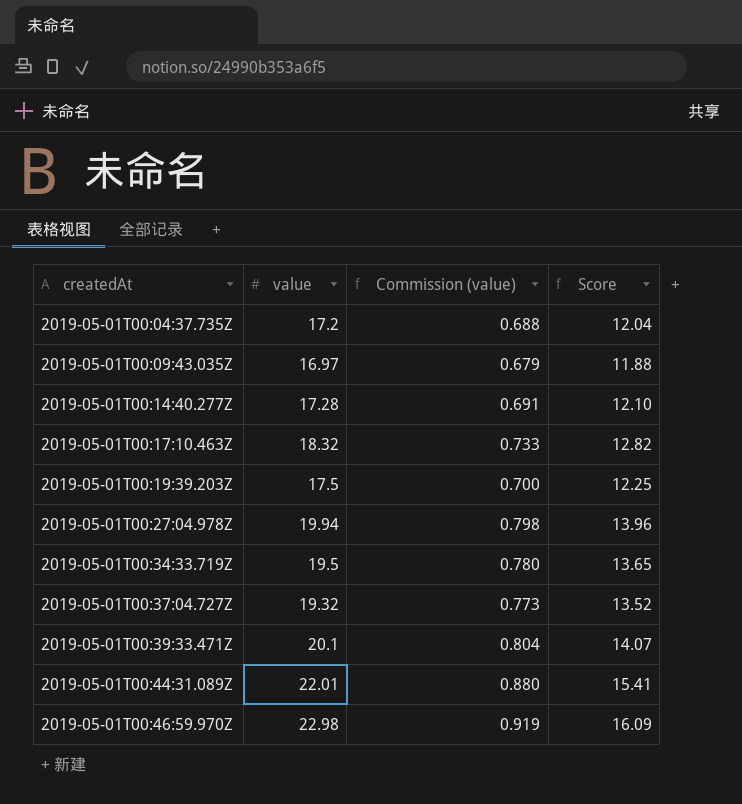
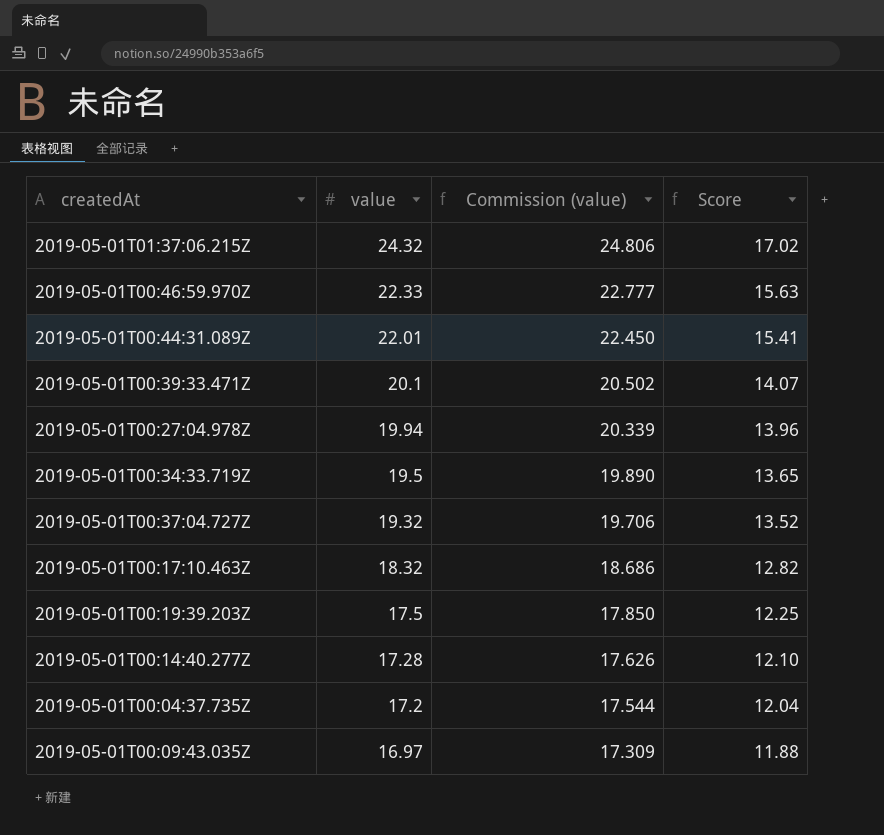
row order: createdAt ascending -> value descending
column Commission (value) | formula: [value] * 0.04 -> [value] * 1.02
row 2019-05-01T01:37:06.215Z: none -> 24.32 | 24.806 | 17.02
2019-05-01T00:46:59.970Z | value: 22.98 -> 22.33
2019-05-01T00:46:59.970Z | Score: 16.09 -> 15.63

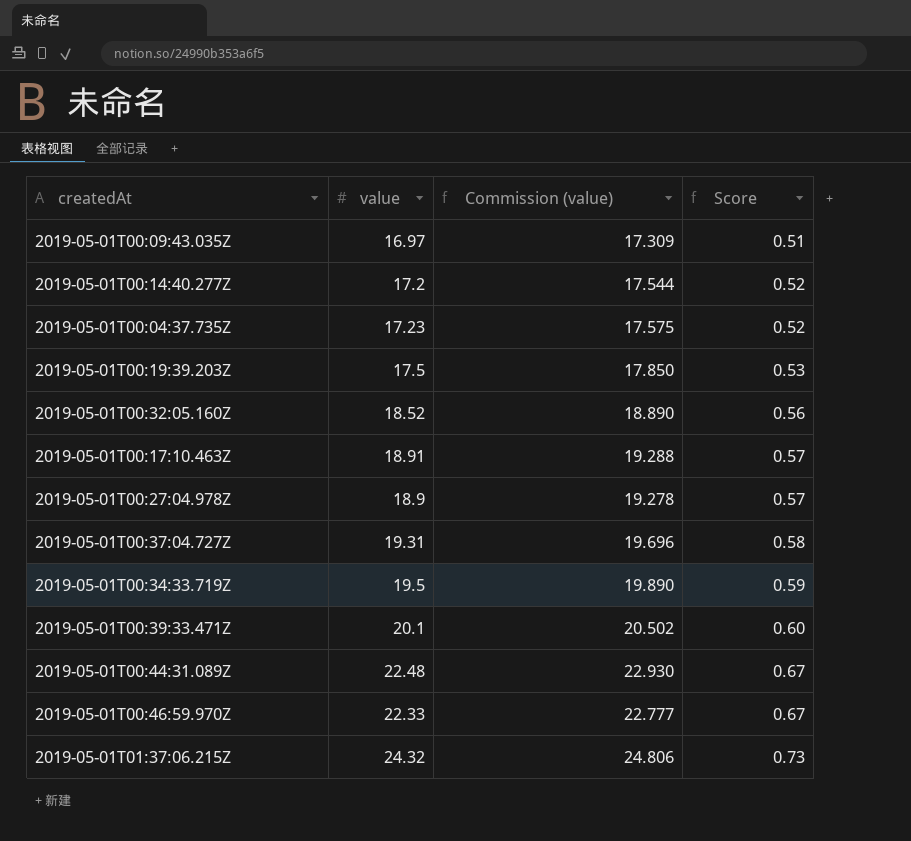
row order: value descending -> Score ascending
column Score | formula: [value] * 0.7 -> [value] * 0.03
2019-05-01T00:14:40.277Z | value: 17.28 -> 17.2
2019-05-01T00:14:40.277Z | Commission (value): 17.626 -> 17.544
2019-05-01T00:04:37.735Z | value: 17.2 -> 17.23
2019-05-01T00:04:37.735Z | Commission (value): 17.544 -> 17.575
row 2019-05-01T00:32:05.160Z: none -> 18.52 | 18.890 | 0.56
2019-05-01T00:17:10.463Z | value: 18.32 -> 18.91
2019-05-01T00:17:10.463Z | Commission (value): 18.686 -> 19.288
2019-05-01T00:27:04.978Z | value: 19.94 -> 18.9
2019-05-01T00:27:04.978Z | Commission (value): 20.339 -> 19.278
2019-05-01T00:37:04.727Z | value: 19.32 -> 19.31
2019-05-01T00:37:04.727Z | Commission (value): 19.706 -> 19.696
2019-05-01T00:44:31.089Z | value: 22.01 -> 22.48
2019-05-01T00:44:31.089Z | Commission (value): 22.450 -> 22.930

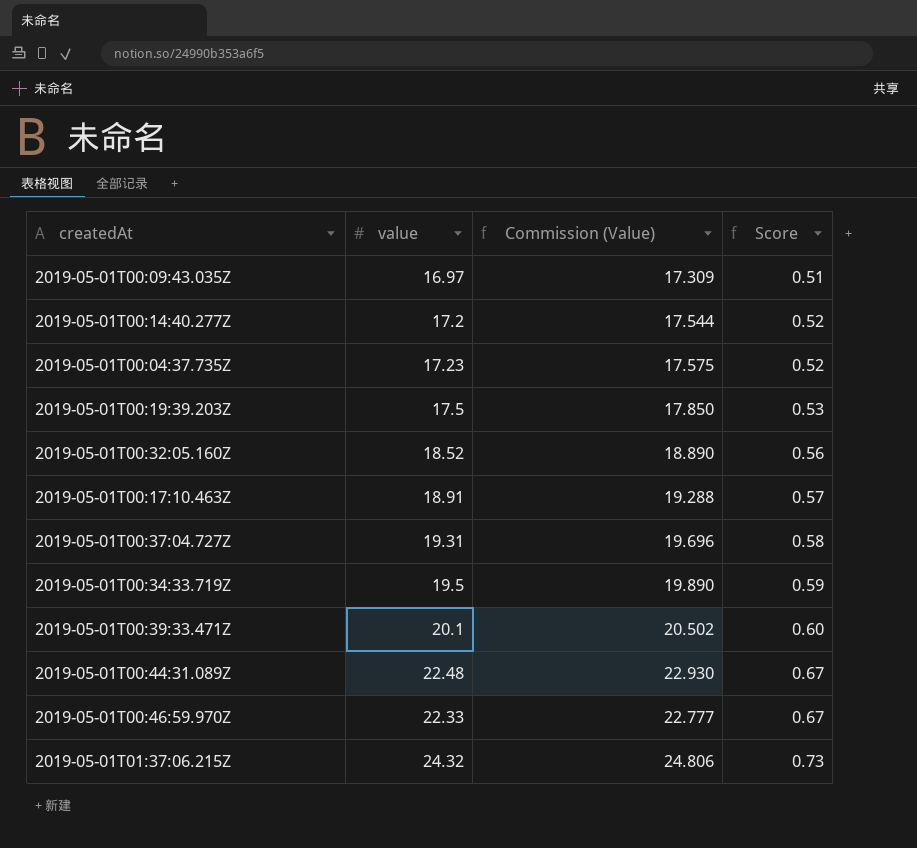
column name: Commission (value) -> Commission (Value)
row 2019-05-01T00:27:04.978Z: 18.9 | 19.278 | 0.57 -> none

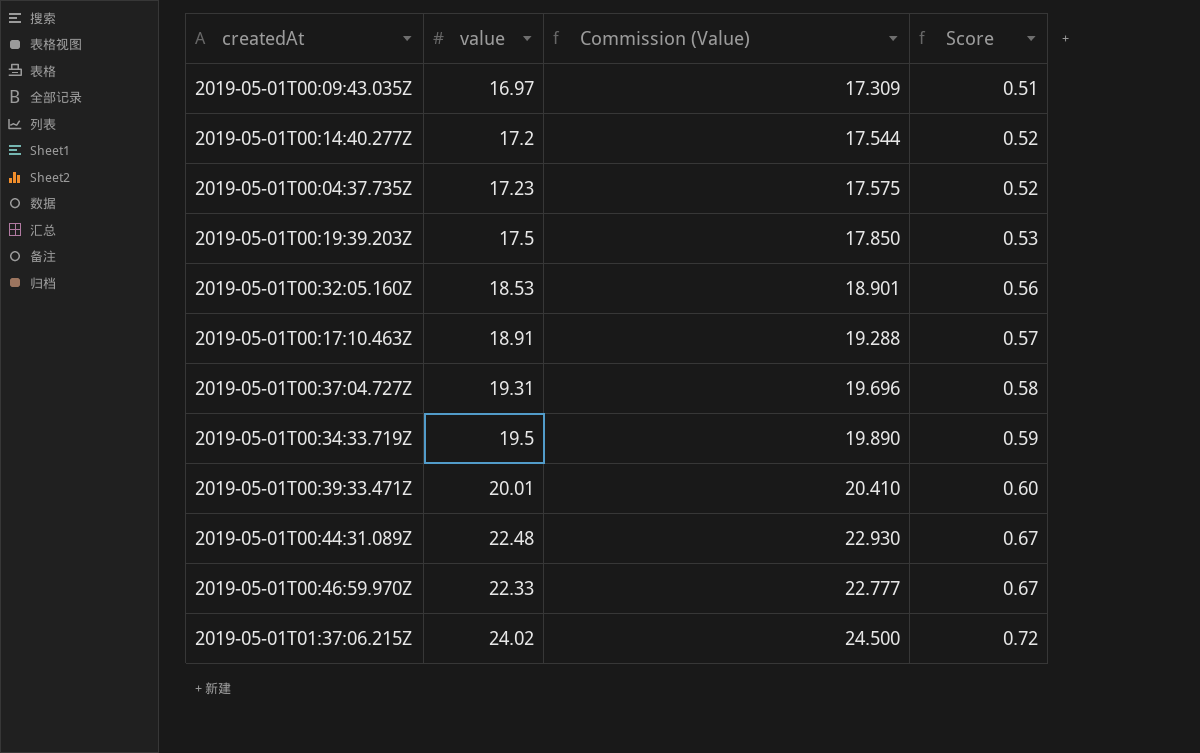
2019-05-01T00:32:05.160Z | value: 18.52 -> 18.53
2019-05-01T00:32:05.160Z | Commission (Value): 18.890 -> 18.901
2019-05-01T00:39:33.471Z | value: 20.1 -> 20.01
2019-05-01T00:39:33.471Z | Commission (Value): 20.502 -> 20.410
2019-05-01T01:37:06.215Z | value: 24.32 -> 24.02
2019-05-01T01:37:06.215Z | Commission (Value): 24.806 -> 24.500
2019-05-01T01:37:06.215Z | Score: 0.73 -> 0.72

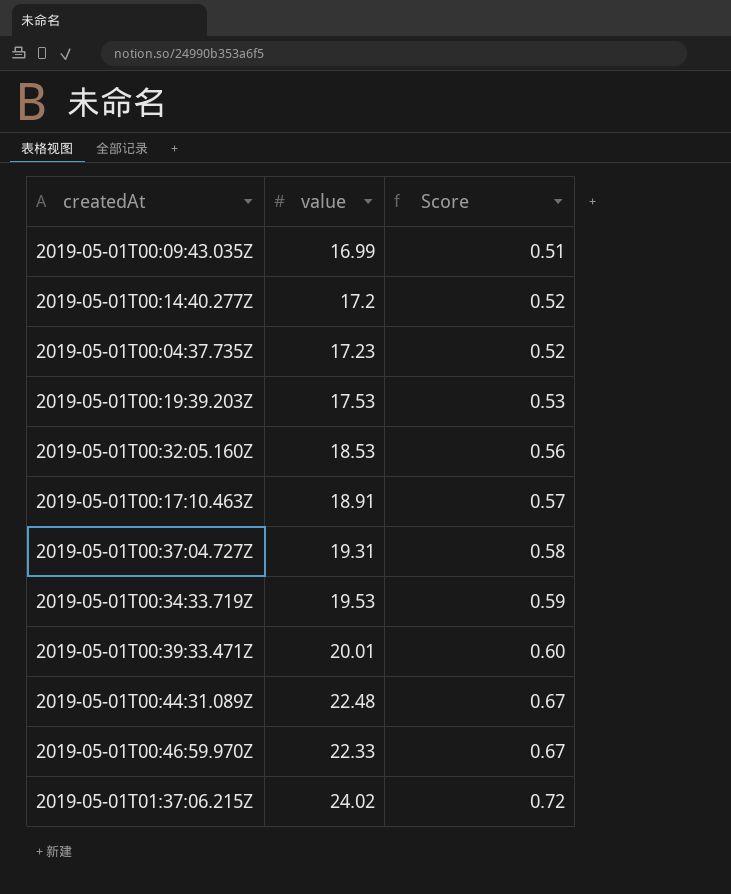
column Commission (Value) | formula: [value] * 1.02 -> none
2019-05-01T00:09:43.035Z | value: 16.97 -> 16.99
2019-05-01T00:19:39.203Z | value: 17.5 -> 17.53
2019-05-01T00:34:33.719Z | value: 19.5 -> 19.53

